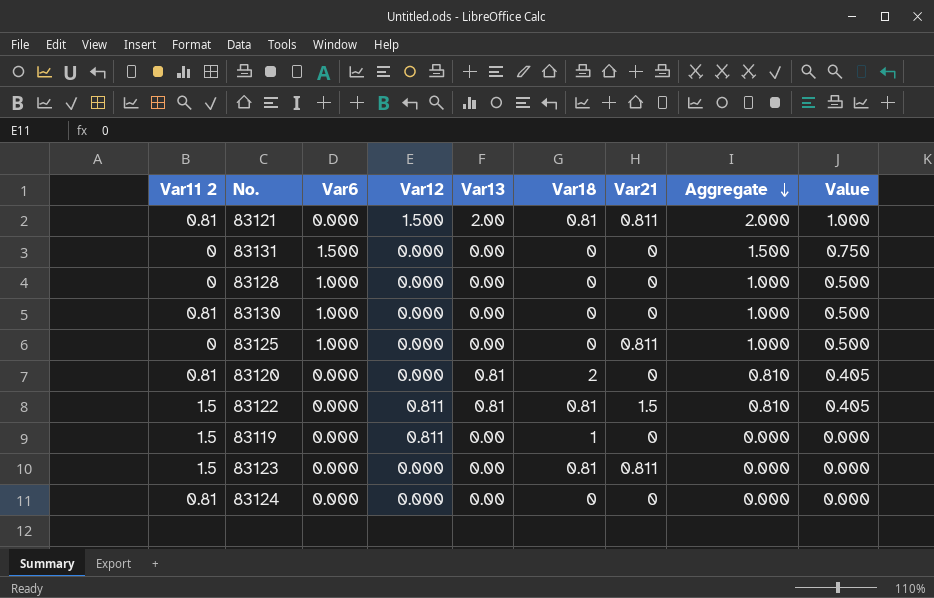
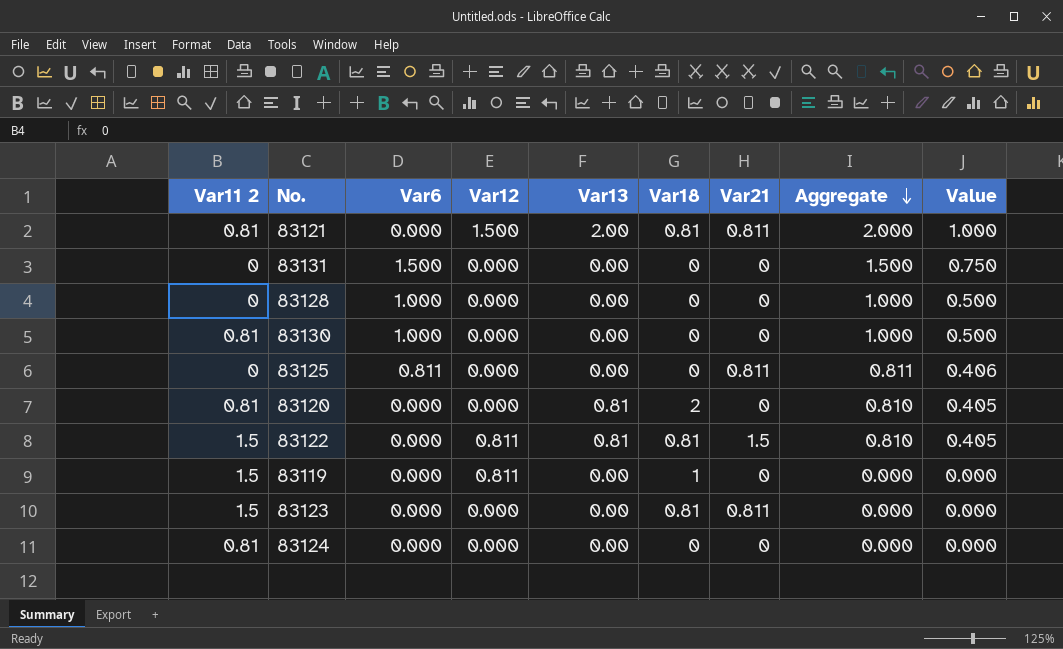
83125 | Var6: 1.000 -> 0.811
83125 | Aggregate: 1.000 -> 0.811
83125 | Value: 0.500 -> 0.406

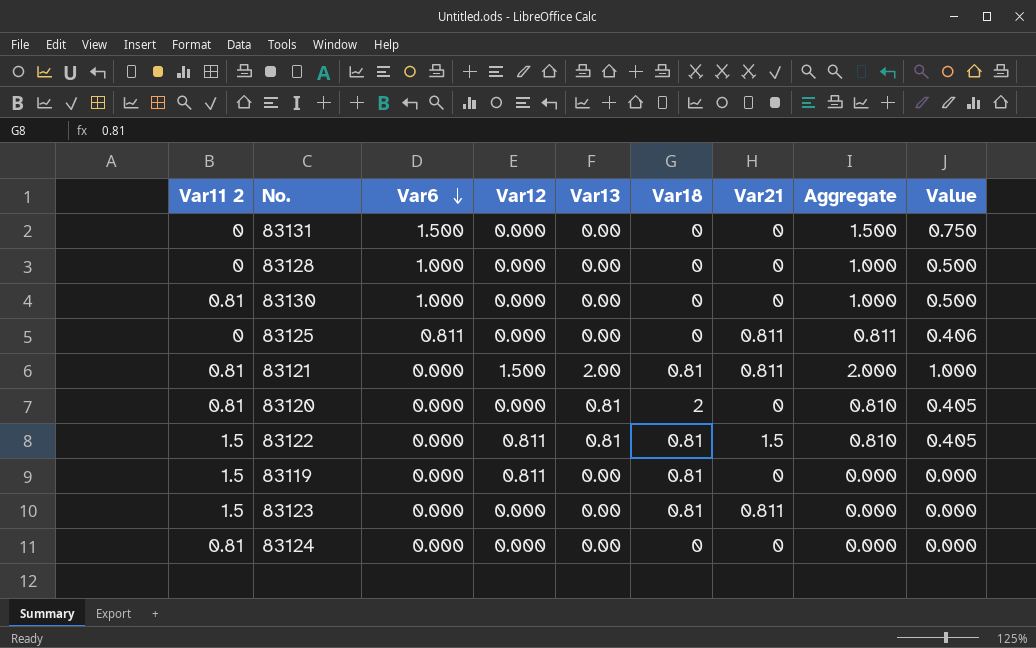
row order: Aggregate descending -> Var6 descending
83119 | Var18: 1 -> 0.81

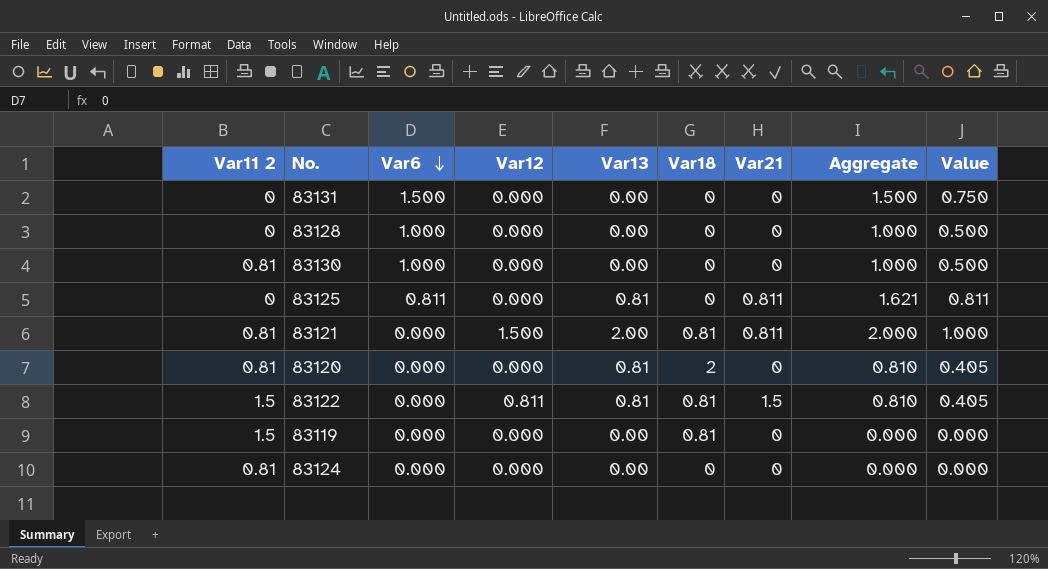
row 83123: 1.5 | 0.000 | 0.000 | 0.00 | 0.81 | 0.811 | 0.000 | 0.000 -> none
83125 | Var13: 0.00 -> 0.81
83125 | Aggregate: 0.811 -> 1.621
83125 | Value: 0.406 -> 0.811
83119 | Var12: 0.811 -> 0.000

